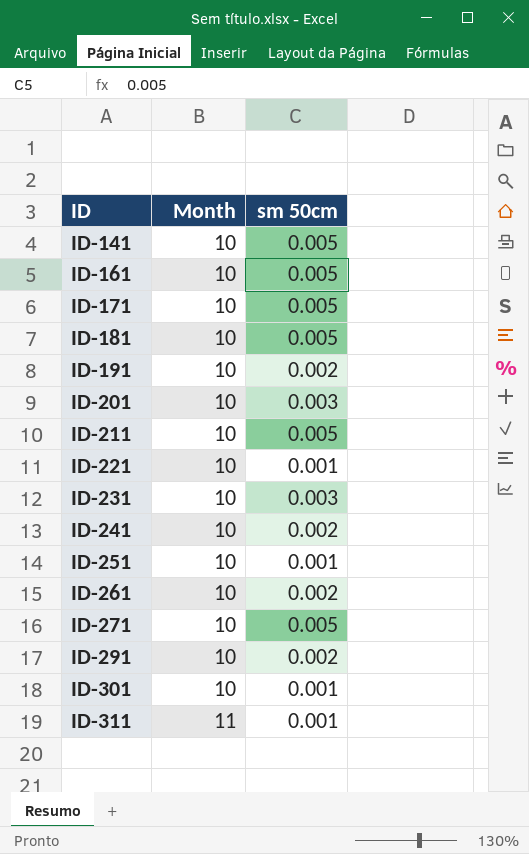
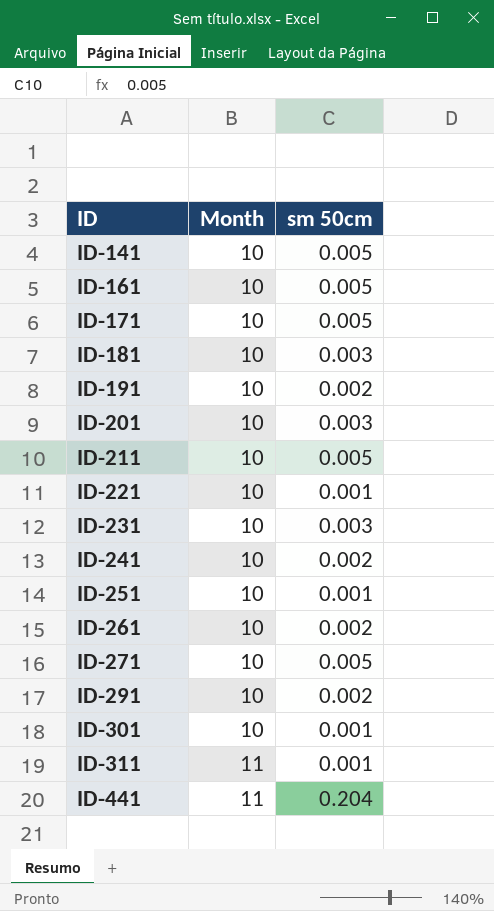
ID-181 | sm 50cm: 0.005 -> 0.003
row ID-441: none -> 11 | 0.204

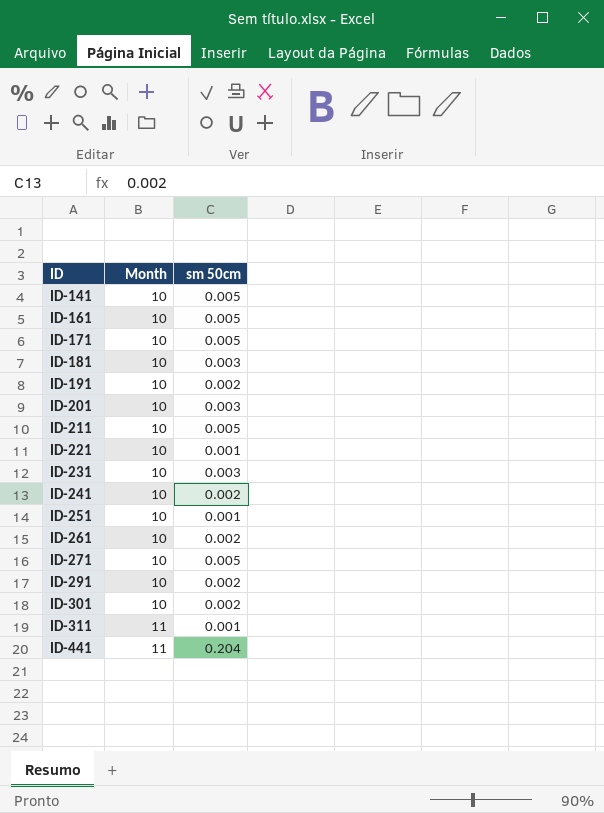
ID-301 | sm 50cm: 0.001 -> 0.002

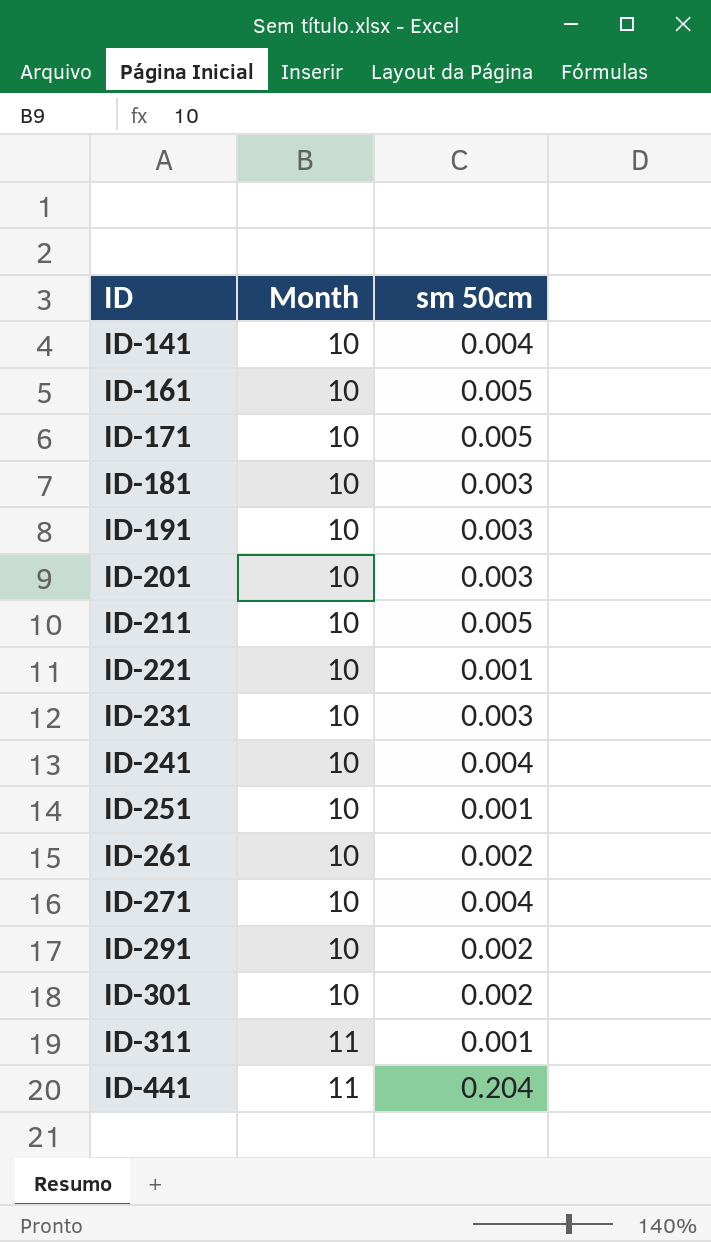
ID-141 | sm 50cm: 0.005 -> 0.004
ID-191 | sm 50cm: 0.002 -> 0.003
ID-241 | sm 50cm: 0.002 -> 0.004
ID-271 | sm 50cm: 0.005 -> 0.004

